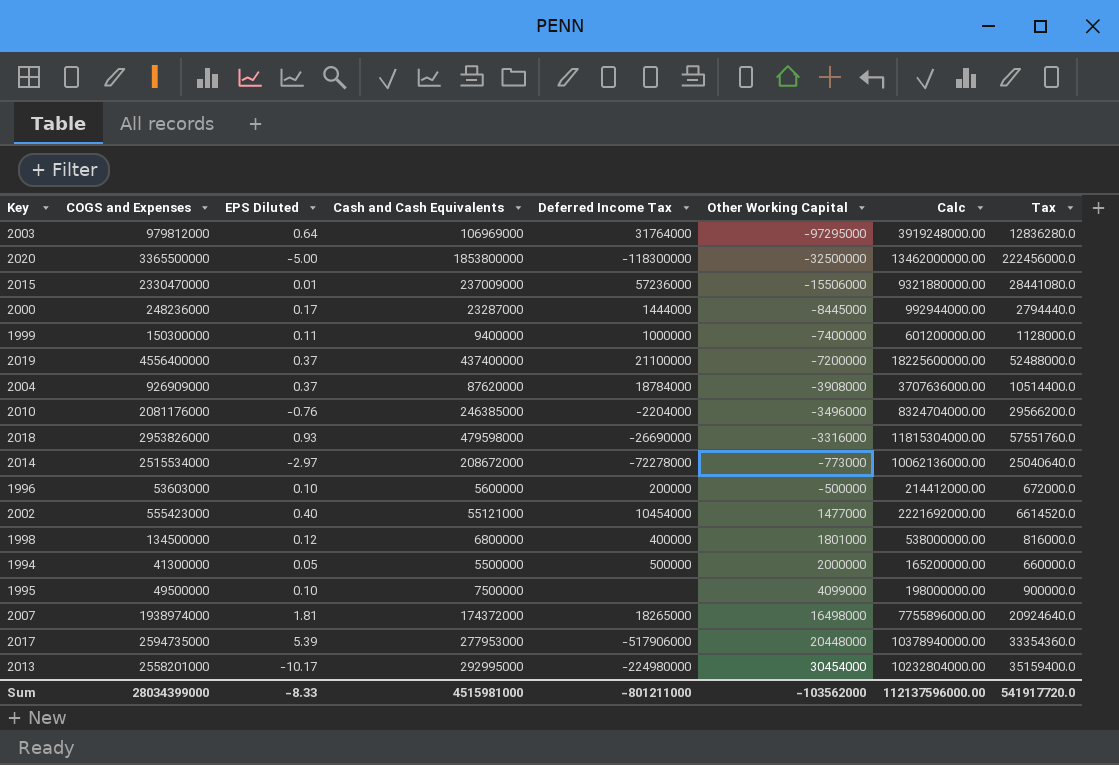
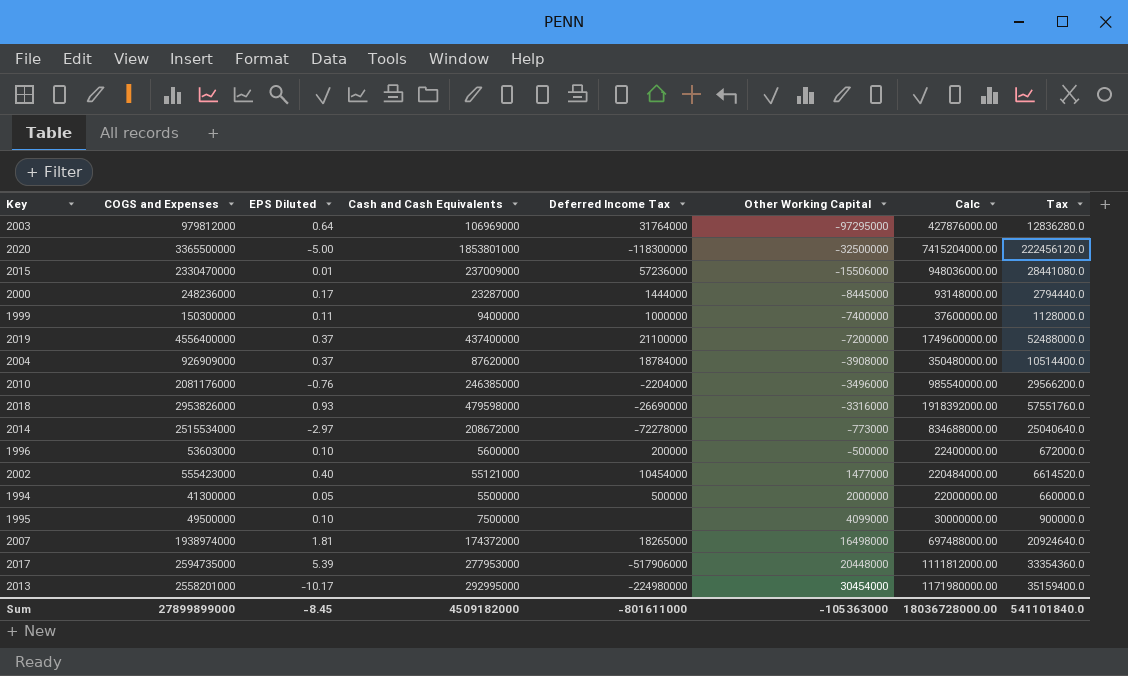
column Calc | formula: [COGS and Expenses] * 4 -> [Cash and Cash Equivalents] * 4
row 1998: 134500000 | 0.12 | 6800000 | 400000 | 1801000 | 538000000.00 | 816000.0 -> none
2020 | Cash and Cash Equivalents: 1853800000 -> 1853801000
2020 | Tax: 222456000.0 -> 222456120.0
Sum | COGS and Expenses: 28034399000 -> 27899899000
Sum | EPS Diluted: -8.33 -> -8.45
Sum | Cash and Cash Equivalents: 4515981000 -> 4509182000
Sum | Deferred Income Tax: -801211000 -> -801611000
Sum | Other Working Capital: -103562000 -> -105363000
Sum | Calc: 112137596000.00 -> 18036728000.00
Sum | Tax: 541917720.0 -> 541101840.0

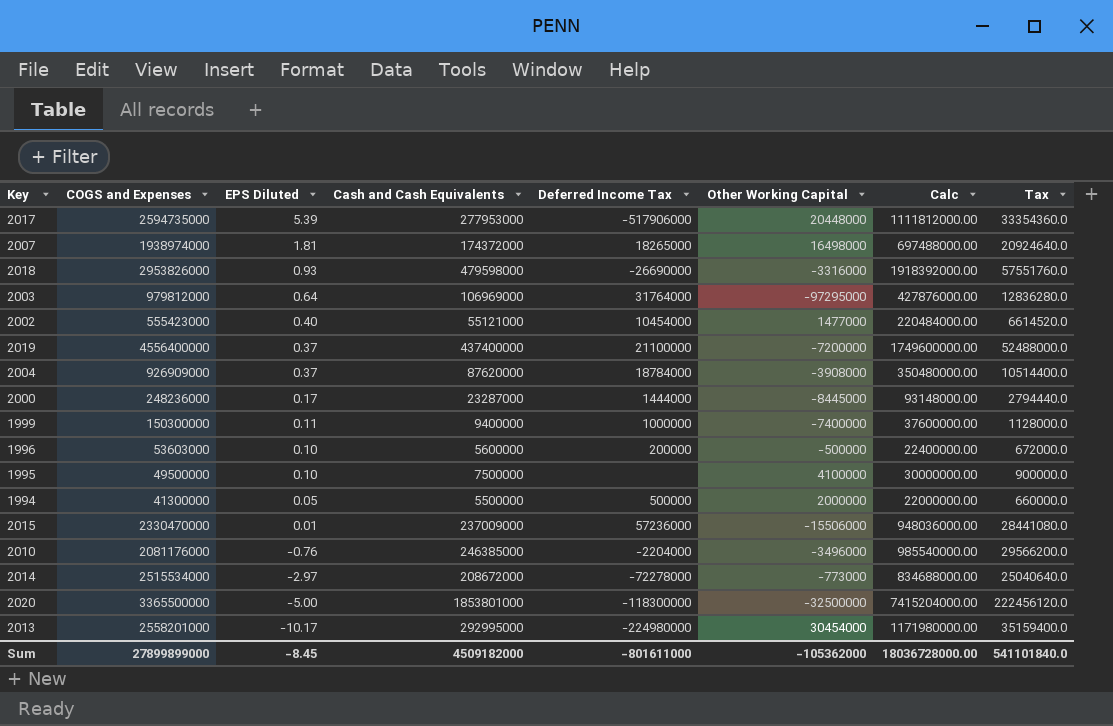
row order: Other Working Capital ascending -> EPS Diluted descending
1995 | Other Working Capital: 4099000 -> 4100000
Sum | Other Working Capital: -105363000 -> -105362000

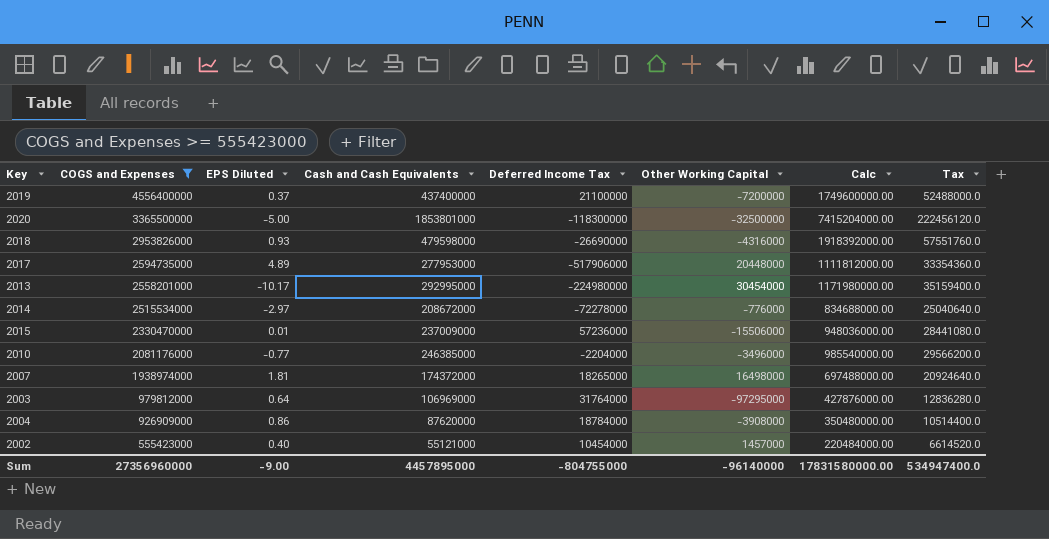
filter: none -> COGS and Expenses >= 555423000
row order: EPS Diluted descending -> COGS and Expenses descending
2018 | Other Working Capital: -3316000 -> -4316000
2017 | EPS Diluted: 5.39 -> 4.89
2014 | Other Working Capital: -773000 -> -776000
2010 | EPS Diluted: -0.76 -> -0.77
2004 | EPS Diluted: 0.37 -> 0.86
2002 | Other Working Capital: 1477000 -> 1457000
Sum | COGS and Expenses: 27899899000 -> 27356960000
Sum | EPS Diluted: -8.45 -> -9.00
Sum | Cash and Cash Equivalents: 4509182000 -> 4457895000
Sum | Deferred Income Tax: -801611000 -> -804755000
Sum | Other Working Capital: -105362000 -> -96140000
Sum | Calc: 18036728000.00 -> 17831580000.00
Sum | Tax: 541101840.0 -> 534947400.0

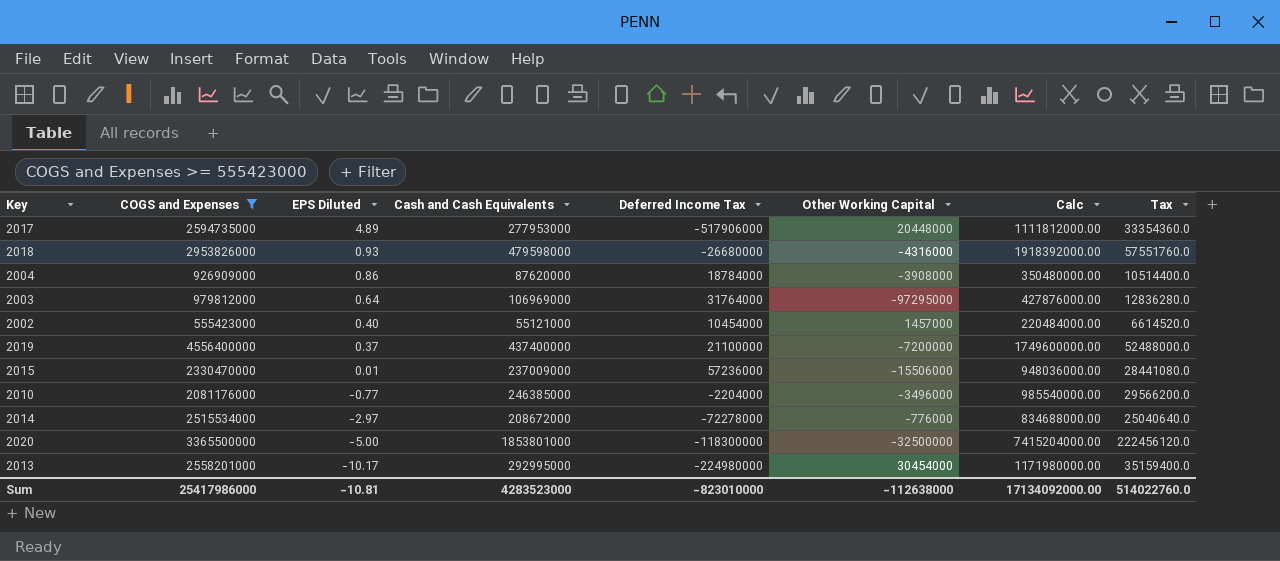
row order: COGS and Expenses descending -> EPS Diluted descending
row 2007: 1938974000 | 1.81 | 174372000 | 18265000 | 16498000 | 697488000.00 | 20924640.0 -> none
2018 | Deferred Income Tax: -26690000 -> -26680000
Sum | COGS and Expenses: 27356960000 -> 25417986000
Sum | EPS Diluted: -9.00 -> -10.81
Sum | Cash and Cash Equivalents: 4457895000 -> 4283523000
Sum | Deferred Income Tax: -804755000 -> -823010000
Sum | Other Working Capital: -96140000 -> -112638000
Sum | Calc: 17831580000.00 -> 17134092000.00
Sum | Tax: 534947400.0 -> 514022760.0

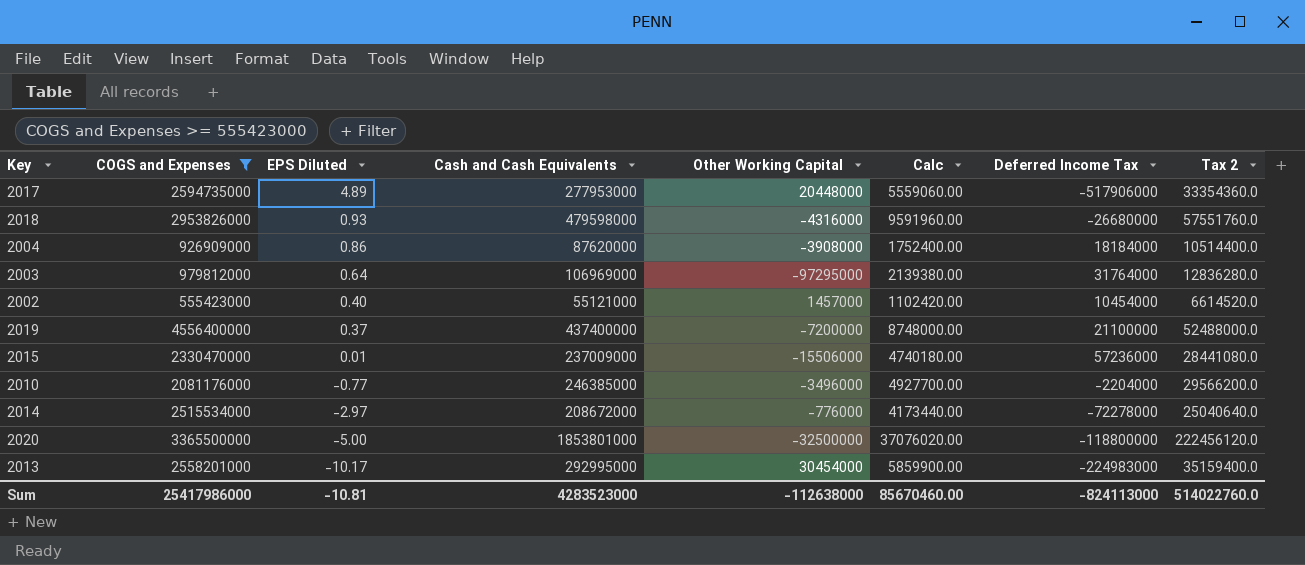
column Calc | formula: [Cash and Cash Equivalents] * 4 -> [Cash and Cash Equivalents] * 0.02
column Deferred Income Tax | position: 5 -> 7
column name: Tax -> Tax 2
2004 | Deferred Income Tax: 18784000 -> 18184000
2020 | Deferred Income Tax: -118300000 -> -118800000
2013 | Deferred Income Tax: -224980000 -> -224983000
Sum | Calc: 17134092000.00 -> 85670460.00
Sum | Deferred Income Tax: -823010000 -> -824113000

